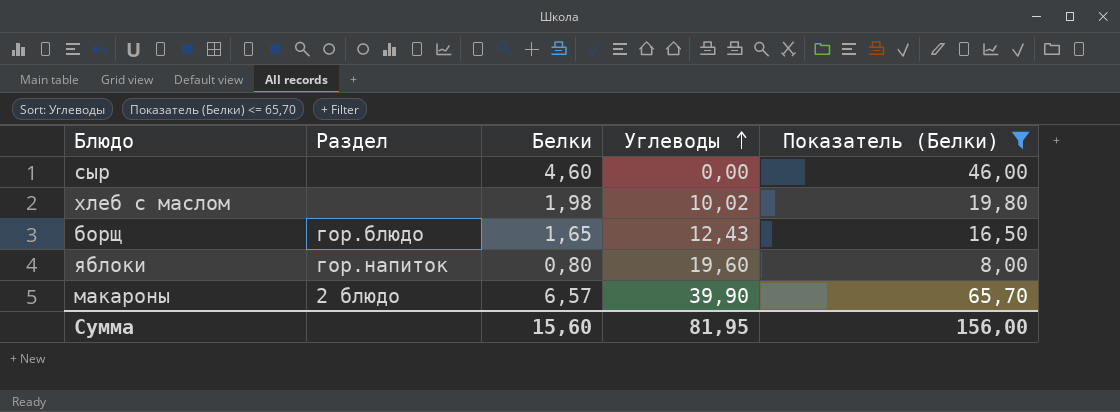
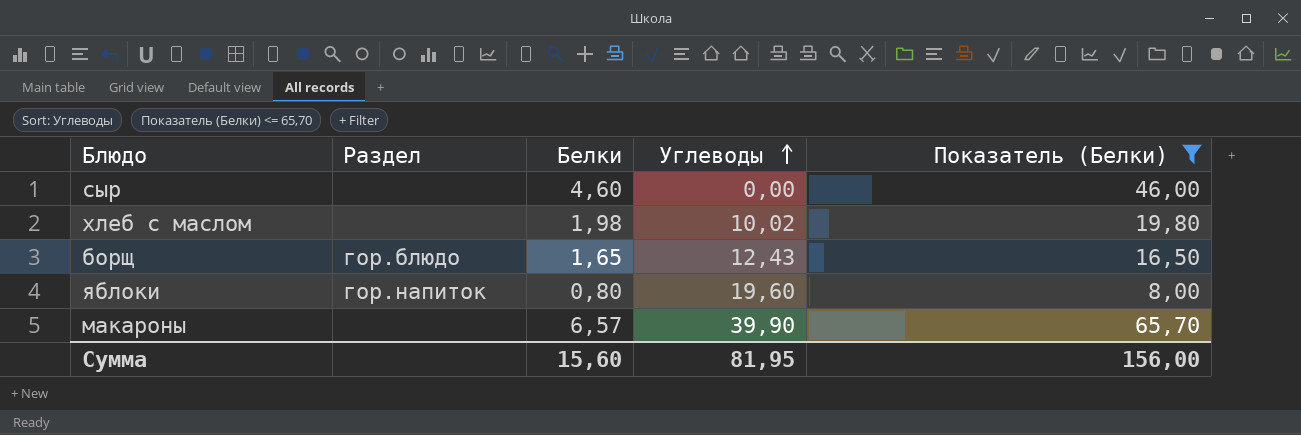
макароны | Раздел: 2 блюдо -> none

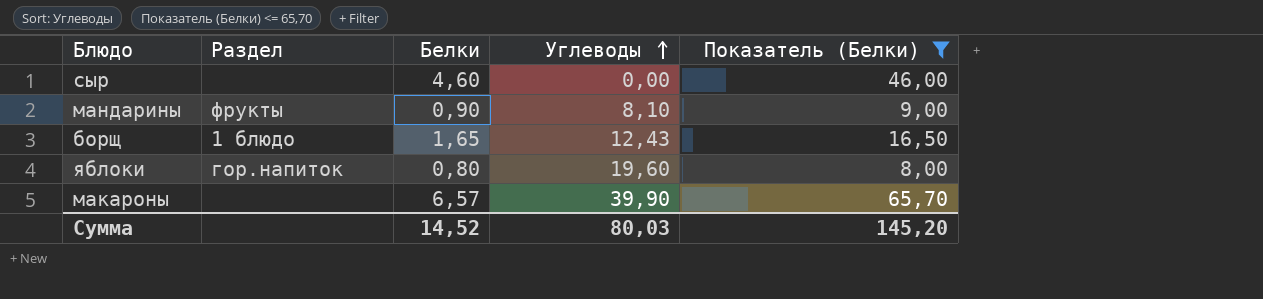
row хлеб с маслом: none | 1,98 | 10,02 | 19,80 -> none
row мандарины: none -> фрукты | 0,90 | 8,10 | 9,00
борщ | Раздел: гор.блюдо -> 1 блюдо
Сумма | Белки: 15,60 -> 14,52
Сумма | Углеводы: 81,95 -> 80,03
Сумма | Показатель (Белки): 156,00 -> 145,20

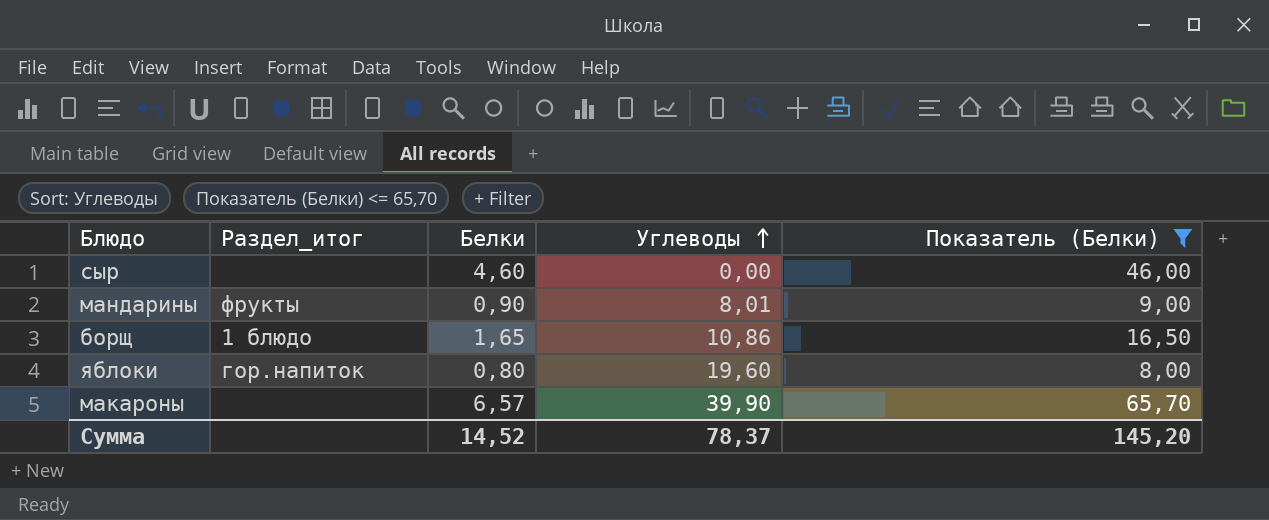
column name: Раздел -> Раздел_итог
мандарины | Углеводы: 8,10 -> 8,01
борщ | Углеводы: 12,43 -> 10,86
Сумма | Углеводы: 80,03 -> 78,37

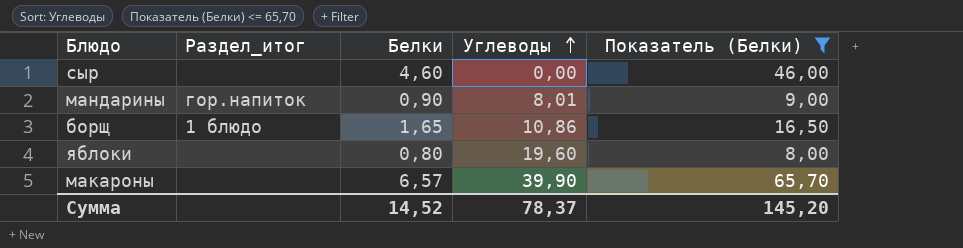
мандарины | Раздел_итог: фрукты -> гор.напиток
яблоки | Раздел_итог: гор.напиток -> none

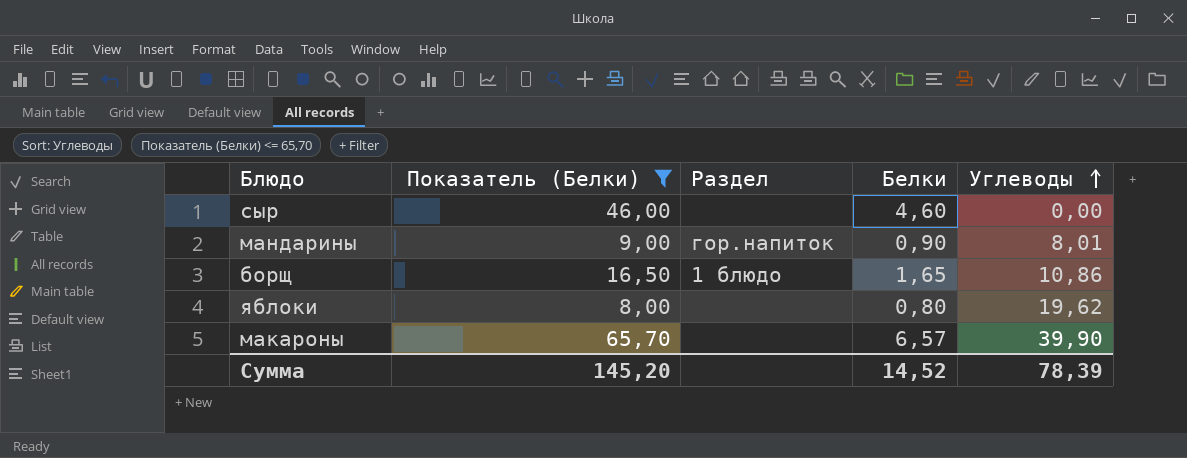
column Показатель (Белки) | position: 5 -> 2
column name: Раздел_итог -> Раздел
яблоки | Углеводы: 19,60 -> 19,62
Сумма | Углеводы: 78,37 -> 78,39

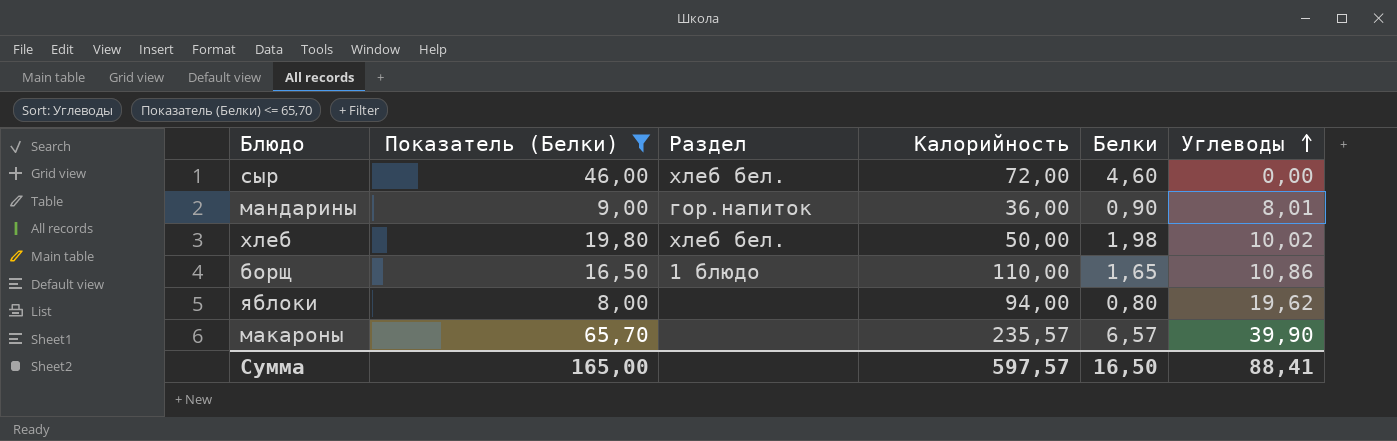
column Калорийность | position: none -> 4
сыр | Раздел: none -> хлеб бел.
row хлеб: none -> 19,80 | хлеб бел. | 50,00 | 1,98 | 10,02
Сумма | Показатель (Белки): 145,20 -> 165,00
Сумма | Белки: 14,52 -> 16,50
Сумма | Углеводы: 78,39 -> 88,41

